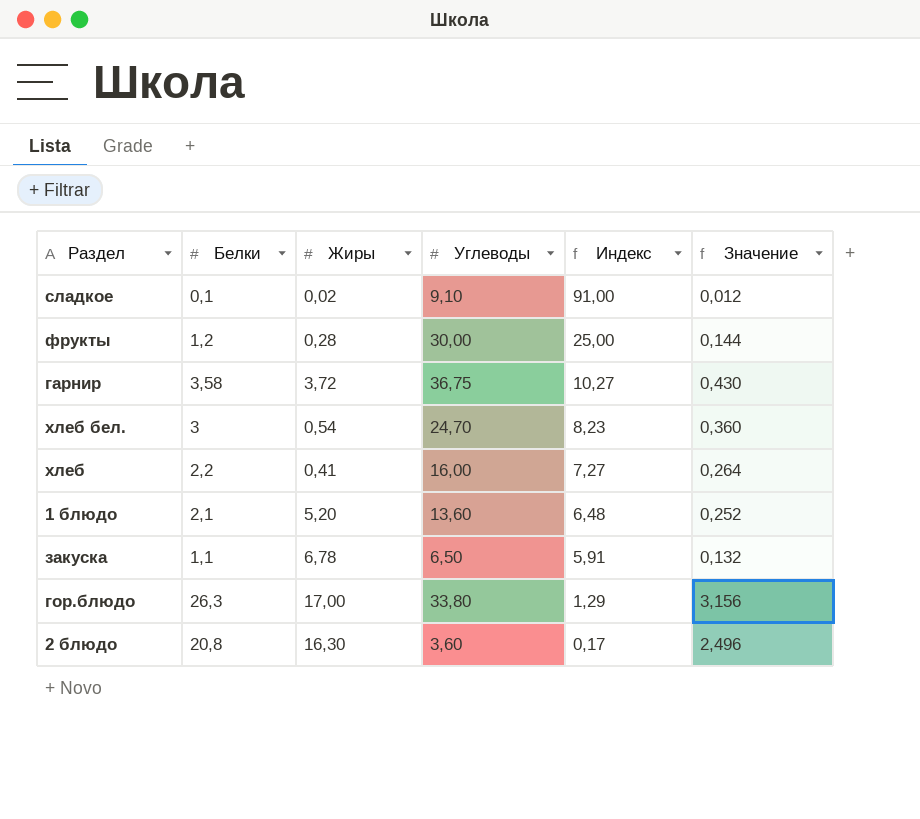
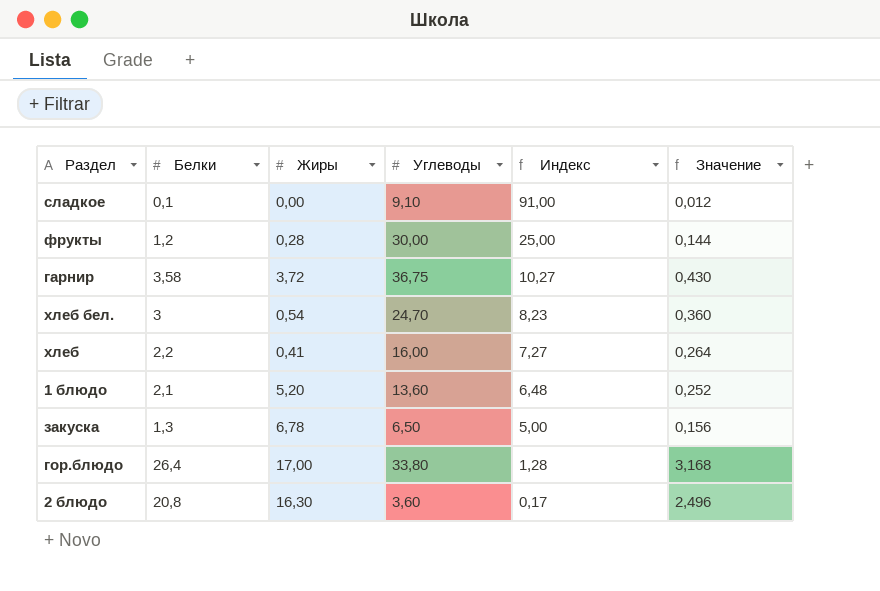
сладкое | Жиры: 0,02 -> 0,00
закуска | Белки: 1,1 -> 1,3
закуска | Индекс: 5,91 -> 5,00
закуска | Значение: 0,132 -> 0,156
гор.блюдо | Белки: 26,3 -> 26,4
гор.блюдо | Индекс: 1,29 -> 1,28
гор.блюдо | Значение: 3,156 -> 3,168

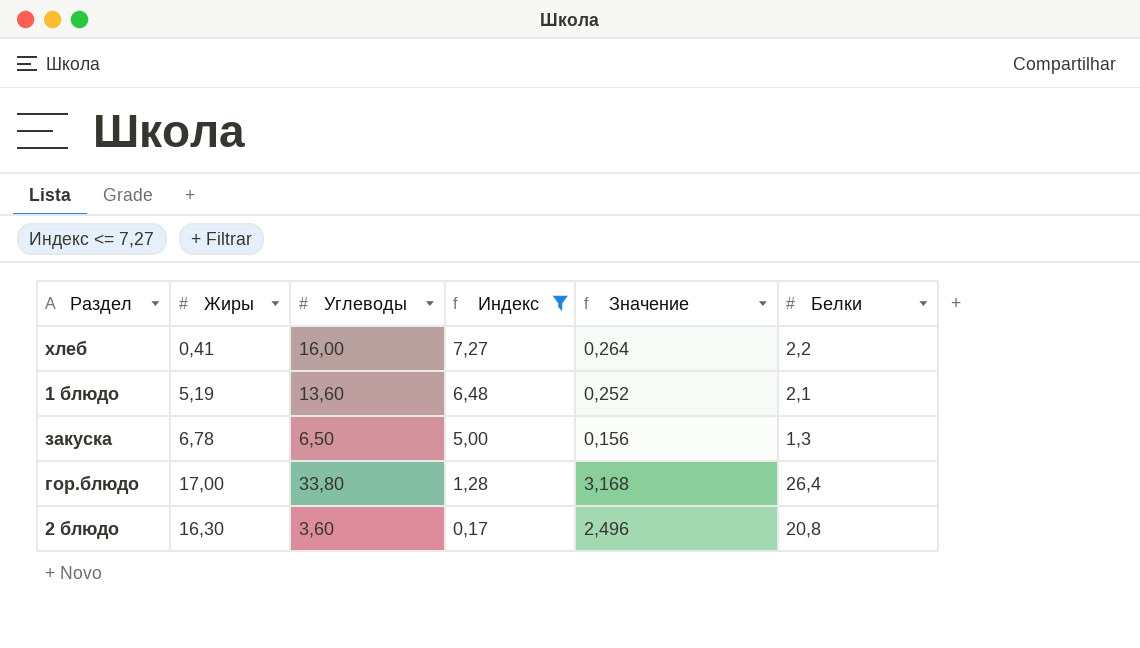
filter: none -> Индекс <= 7,27
column Белки | position: 2 -> 6
1 блюдо | Жиры: 5,20 -> 5,19

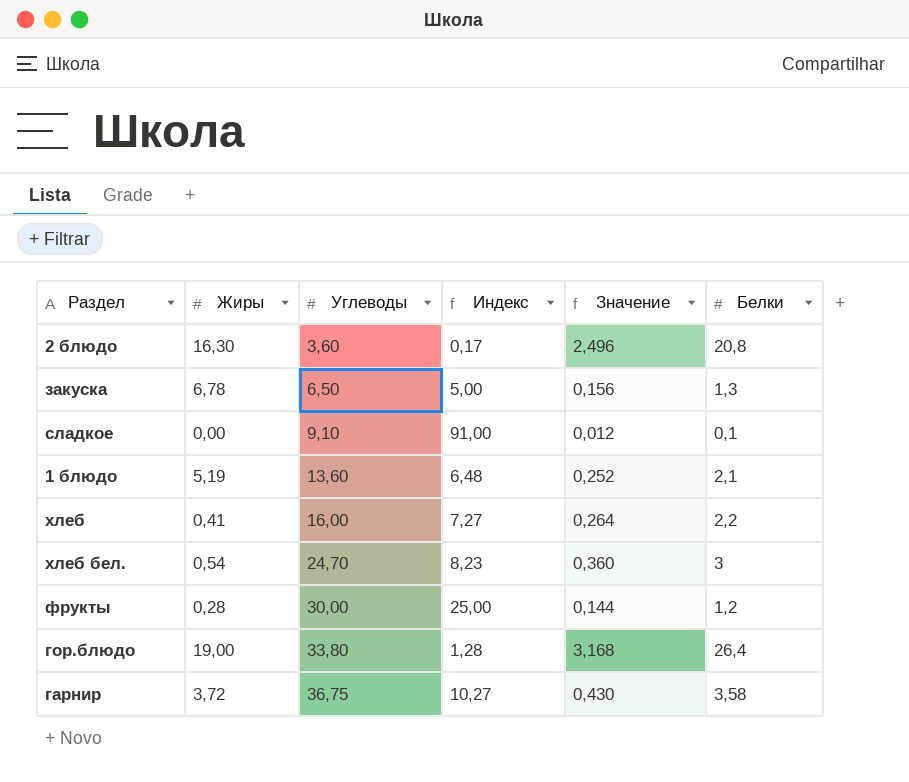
filter: Индекс <= 7,27 -> none
row order: Индекс descending -> Углеводы ascending
гор.блюдо | Жиры: 17,00 -> 19,00

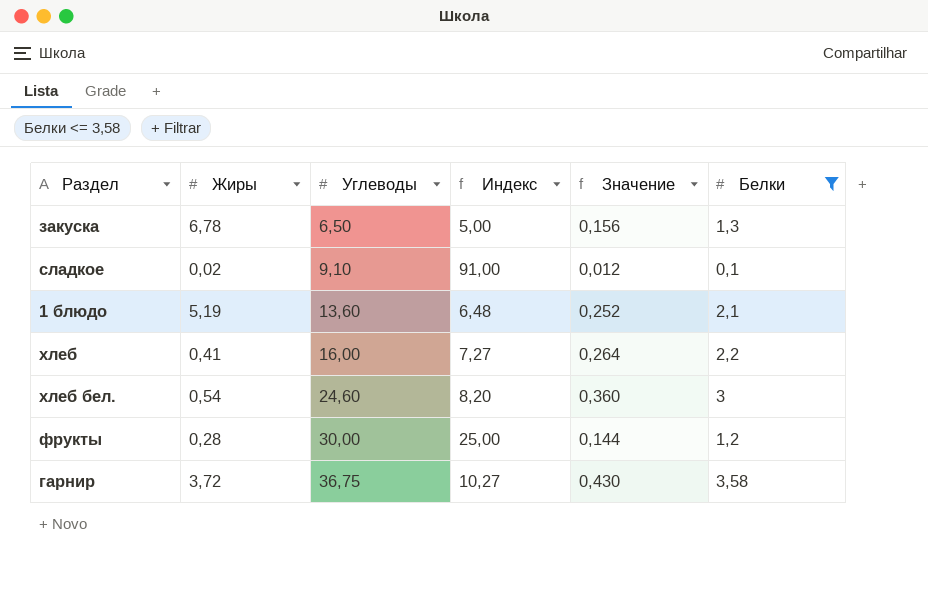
filter: none -> Белки <= 3,58
сладкое | Жиры: 0,00 -> 0,02
хлеб бел. | Углеводы: 24,70 -> 24,60
хлеб бел. | Индекс: 8,23 -> 8,20

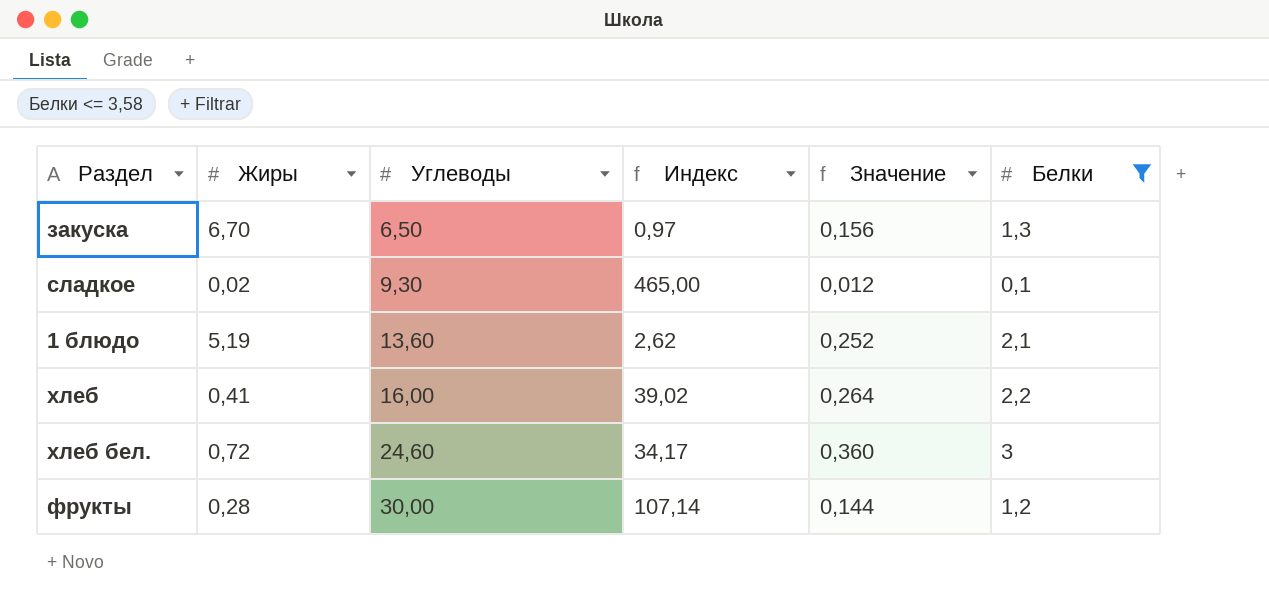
column Индекс | formula: [Углеводы] / [Белки] -> [Углеводы] / [Жиры]
row гарнир: 3,72 | 36,75 | 10,27 | 0,430 | 3,58 -> none
закуска | Жиры: 6,78 -> 6,70
сладкое | Углеводы: 9,10 -> 9,30
хлеб бел. | Жиры: 0,54 -> 0,72

